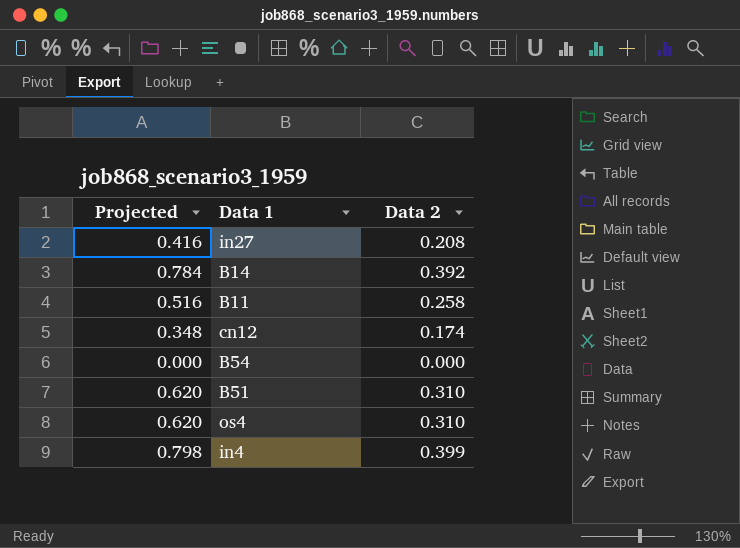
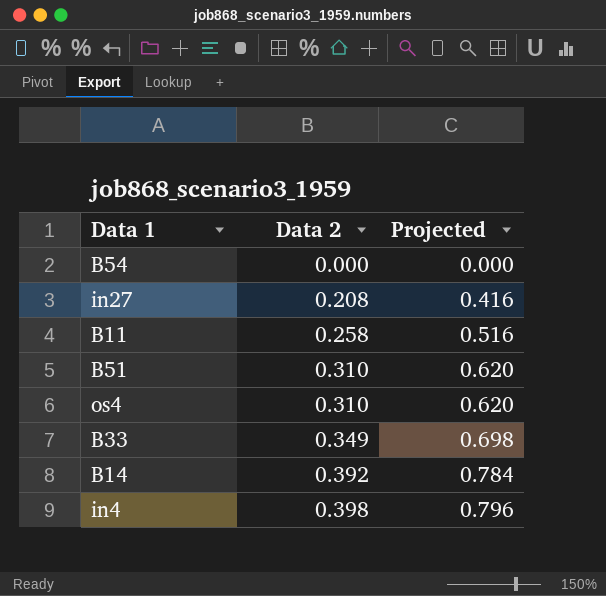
row order: none -> Data 2 ascending
column Projected | position: 1 -> 3
row cn12: 0.348 | 0.174 -> none
row B33: none -> 0.349 | 0.698
in4 | Data 2: 0.399 -> 0.398
in4 | Projected: 0.798 -> 0.796

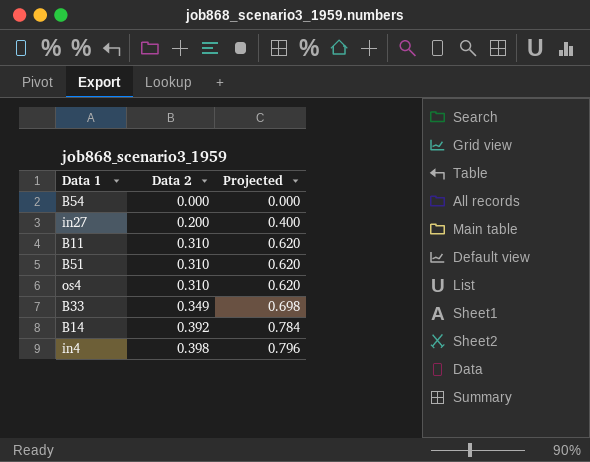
in27 | Data 2: 0.208 -> 0.200
in27 | Projected: 0.416 -> 0.400
B11 | Data 2: 0.258 -> 0.310
B11 | Projected: 0.516 -> 0.620

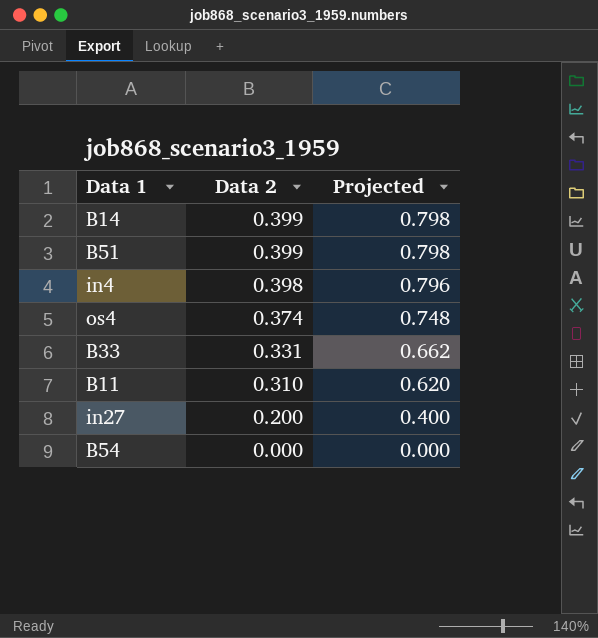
row order: Data 2 ascending -> Data 2 descending
B14 | Data 2: 0.392 -> 0.399
B14 | Projected: 0.784 -> 0.798
B51 | Data 2: 0.310 -> 0.399
B51 | Projected: 0.620 -> 0.798
os4 | Data 2: 0.310 -> 0.374
os4 | Projected: 0.620 -> 0.748
B33 | Data 2: 0.349 -> 0.331
B33 | Projected: 0.698 -> 0.662

